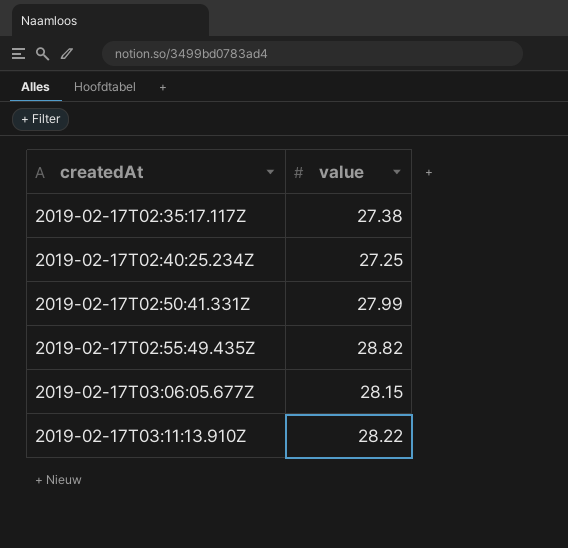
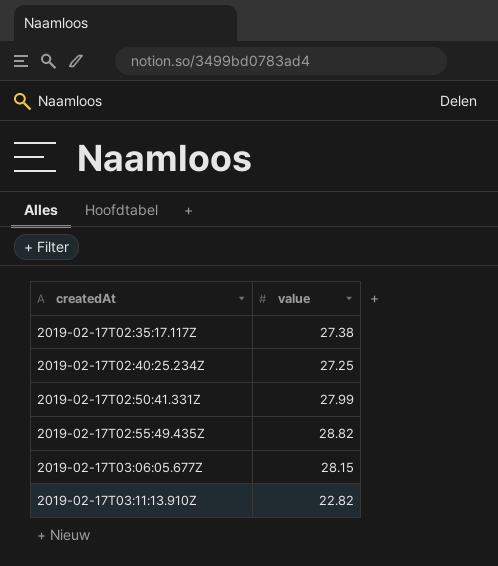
2019-02-17T03:11:13.910Z | value: 28.22 -> 22.82

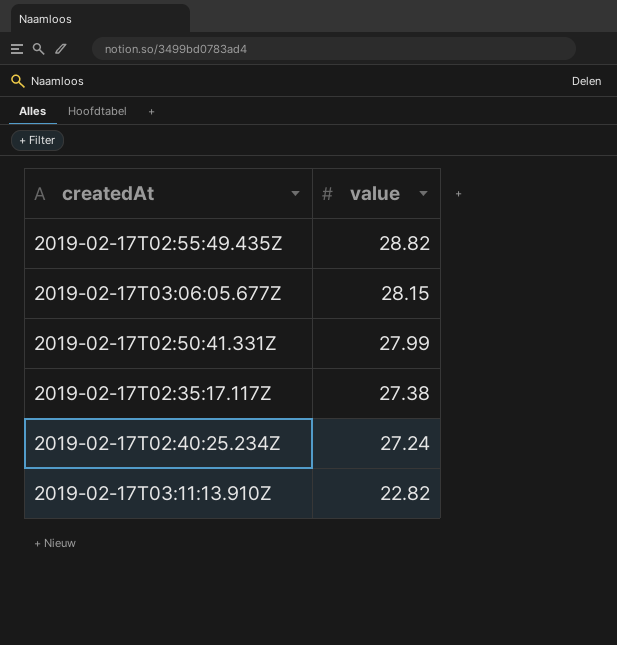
row order: createdAt ascending -> value descending
2019-02-17T02:40:25.234Z | value: 27.25 -> 27.24

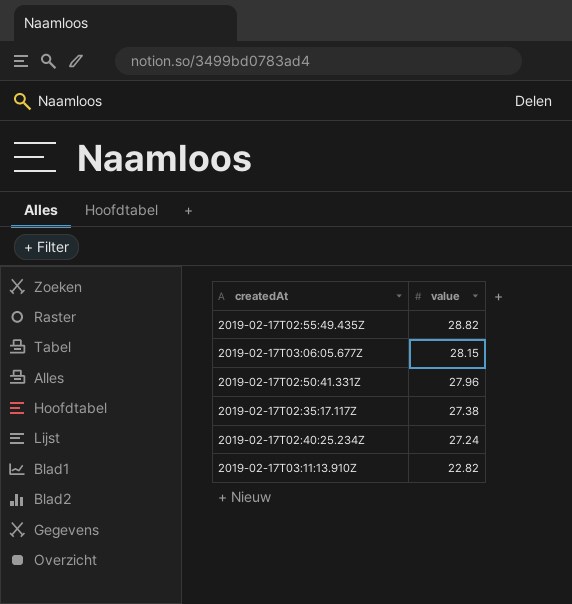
2019-02-17T02:50:41.331Z | value: 27.99 -> 27.96

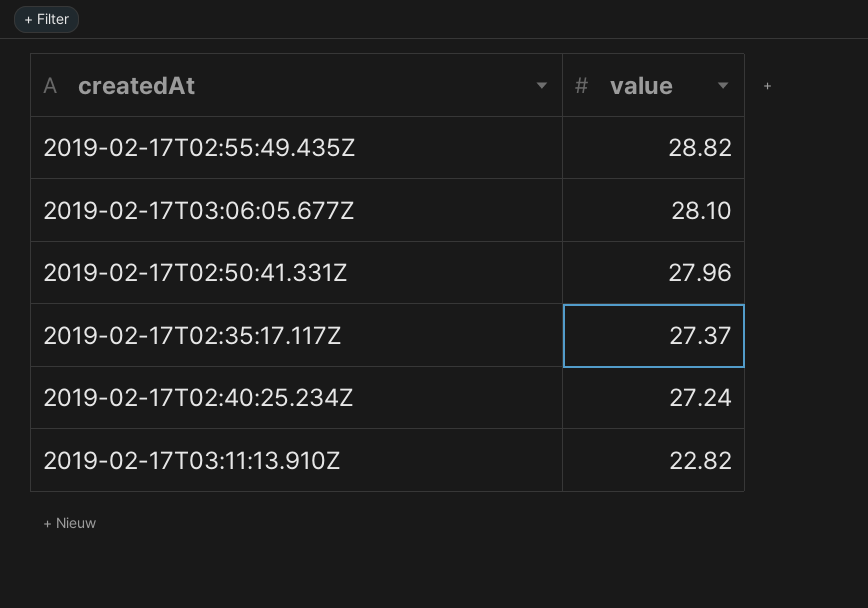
2019-02-17T03:06:05.677Z | value: 28.15 -> 28.10
2019-02-17T02:35:17.117Z | value: 27.38 -> 27.37

